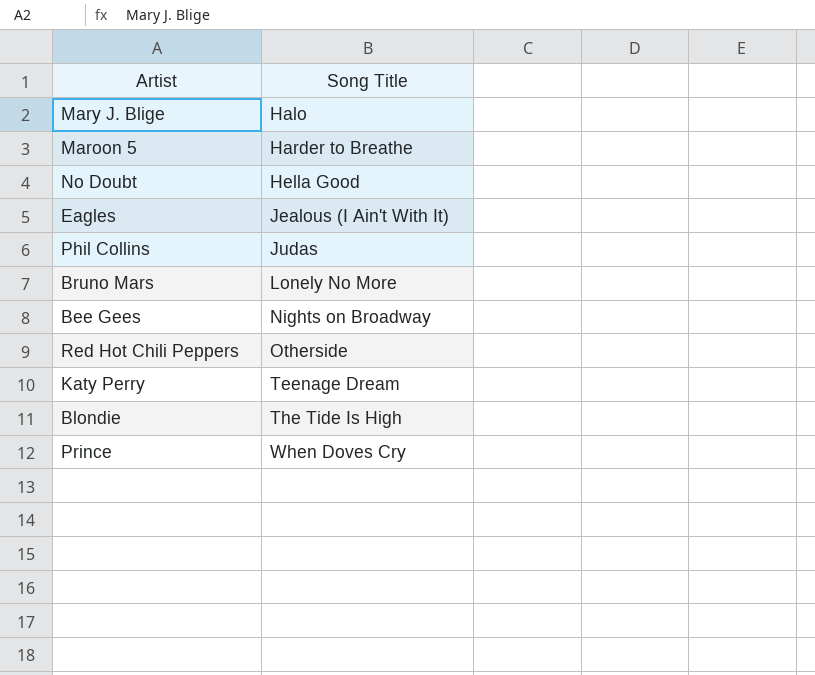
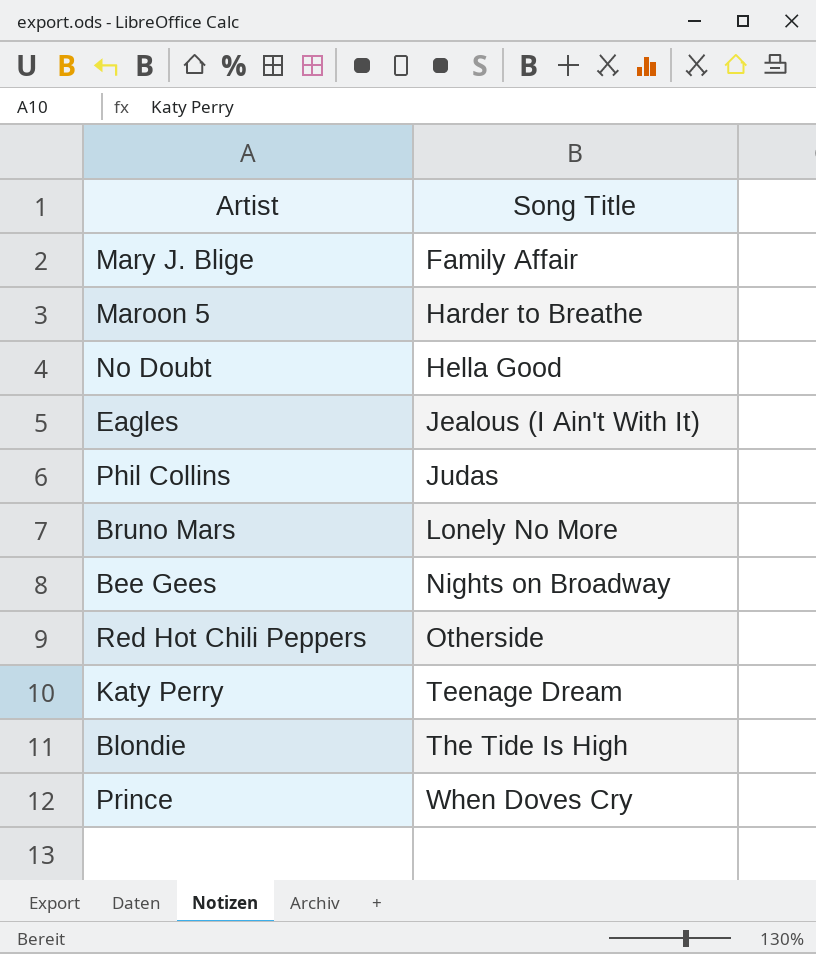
Mary J. Blige | Song Title: Halo -> Family Affair

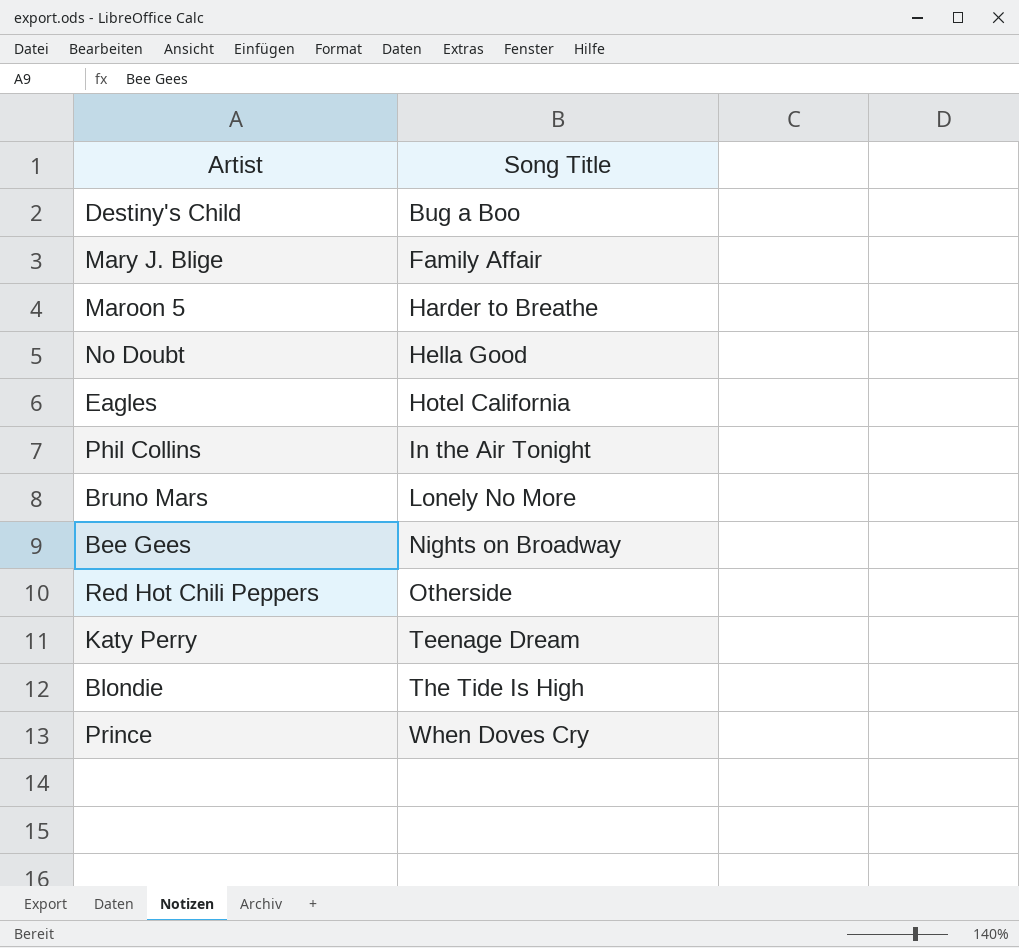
row Destiny's Child: none -> Bug a Boo
Eagles | Song Title: Jealous (I Ain't With It) -> Hotel California
Phil Collins | Song Title: Judas -> In the Air Tonight

